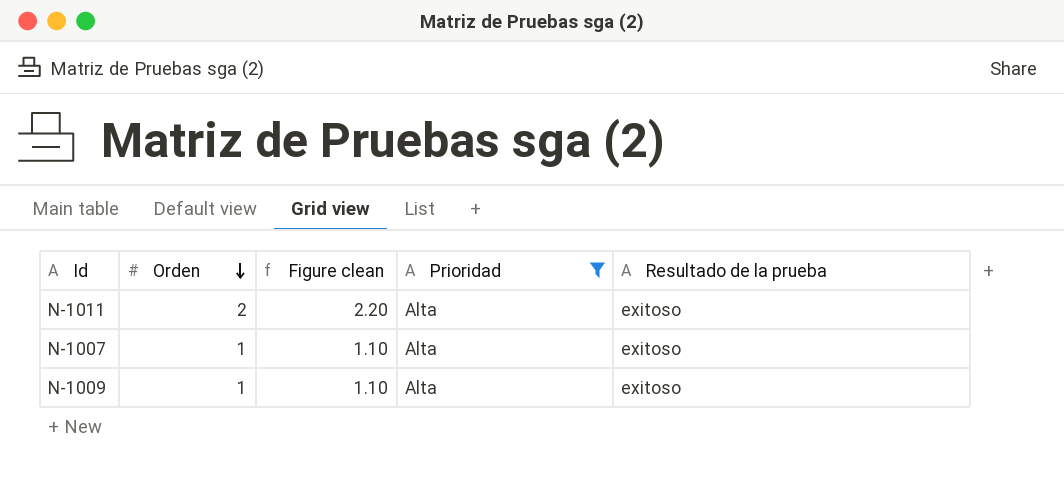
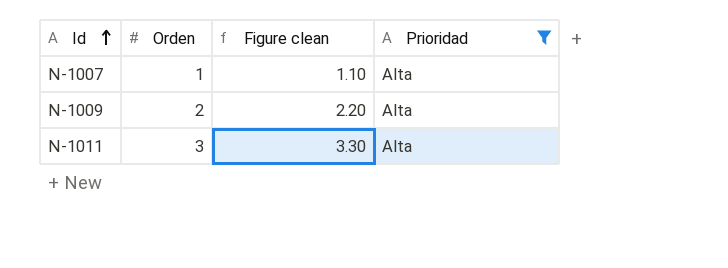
row order: Orden descending -> Id ascending
column Resultado de la prueba | position: 5 -> none
N-1009 | Orden: 1 -> 2
N-1009 | Figure clean: 1.10 -> 2.20
N-1011 | Orden: 2 -> 3
N-1011 | Figure clean: 2.20 -> 3.30

